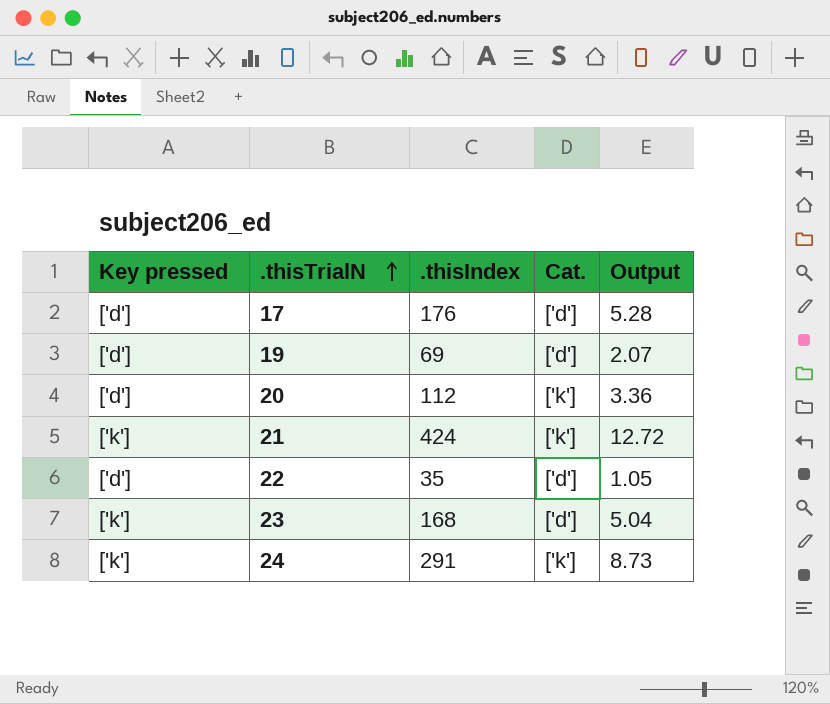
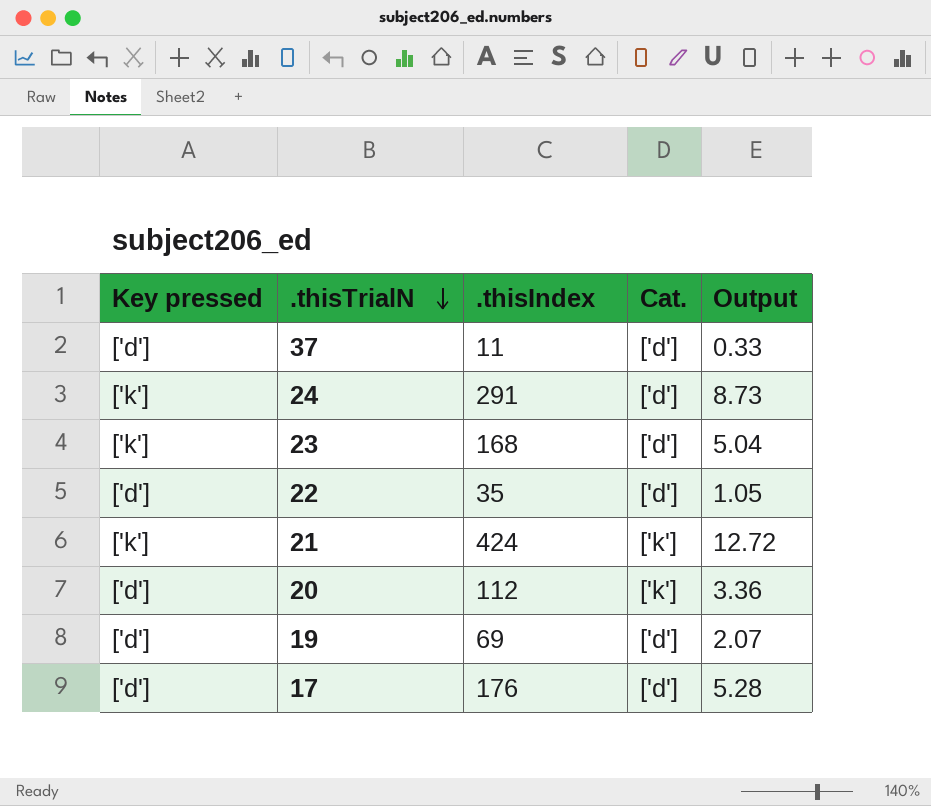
row order: .thisTrialN ascending -> .thisTrialN descending
row 37: none -> ['d'] | 11 | ['d'] | 0.33
24 | Cat.: ['k'] -> ['d']

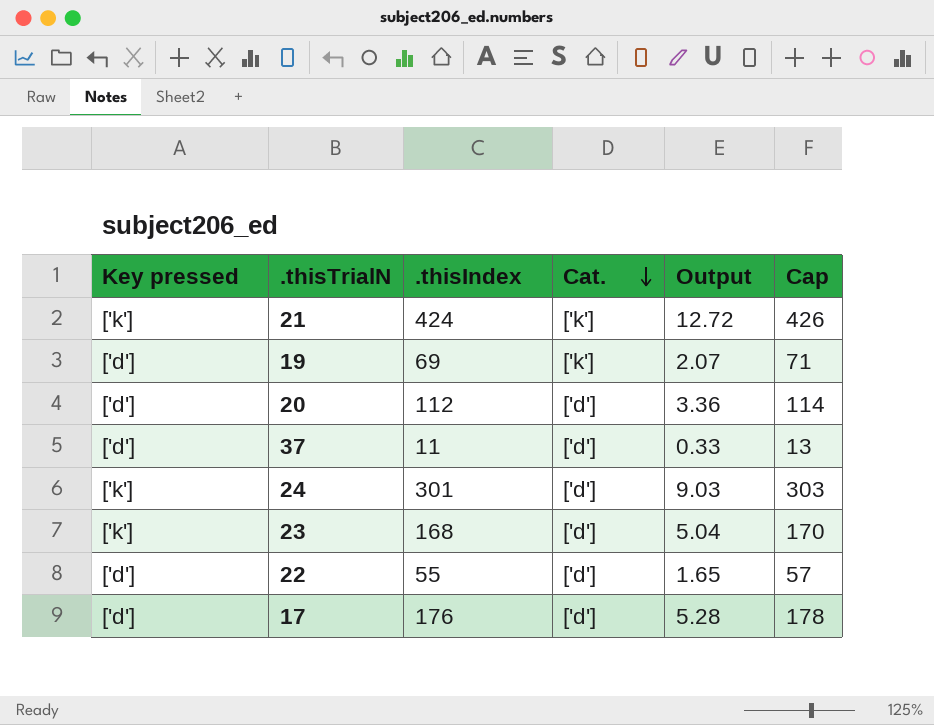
row order: .thisTrialN descending -> Cat. descending
column Cap | formula: none -> [.thisIndex] + 2
19 | Cat.: ['d'] -> ['k']
20 | Cat.: ['k'] -> ['d']
24 | .thisIndex: 291 -> 301
24 | Output: 8.73 -> 9.03
22 | .thisIndex: 35 -> 55
22 | Output: 1.05 -> 1.65

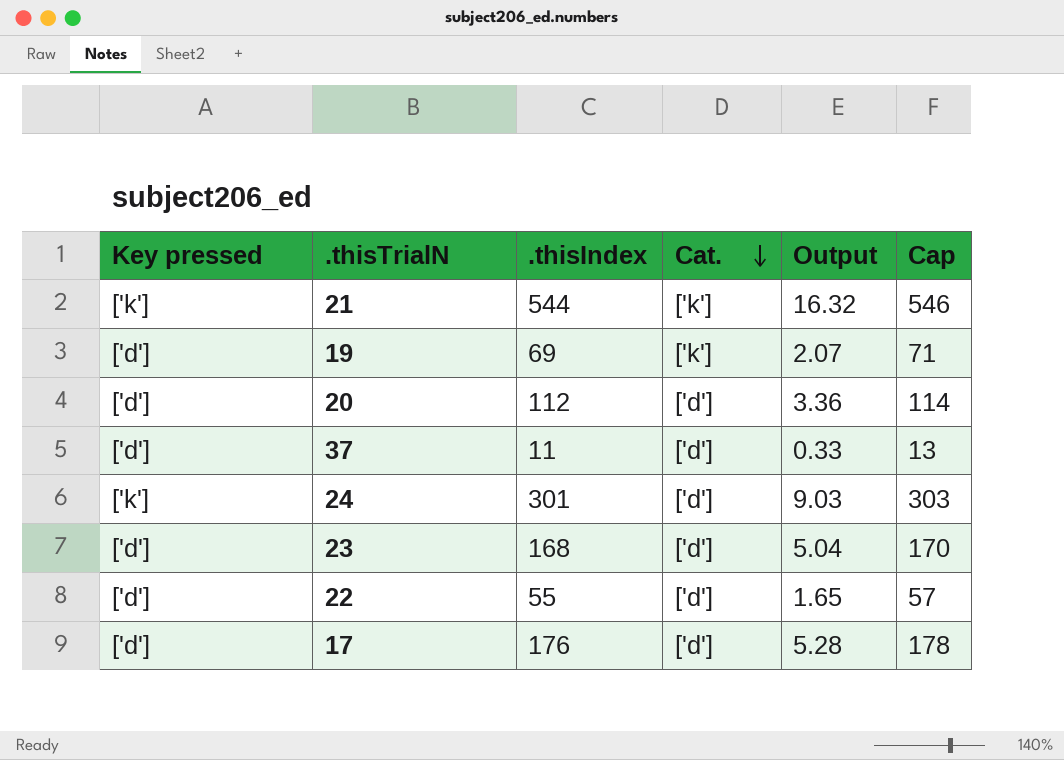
21 | .thisIndex: 424 -> 544
21 | Output: 12.72 -> 16.32
21 | Cap: 426 -> 546
23 | Key pressed: ['k'] -> ['d']

